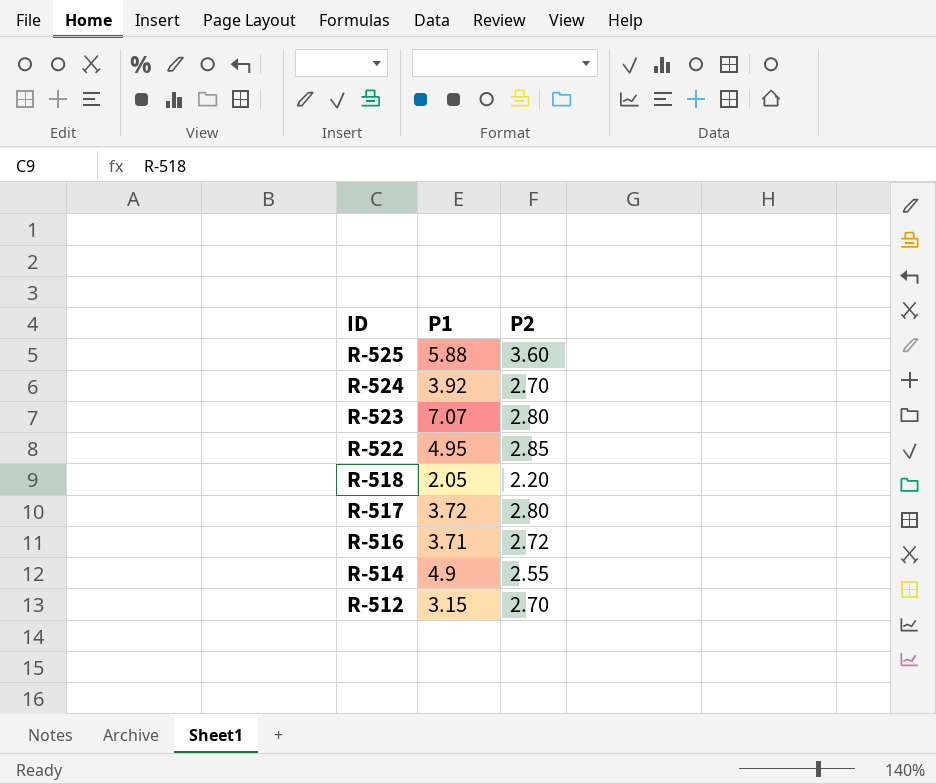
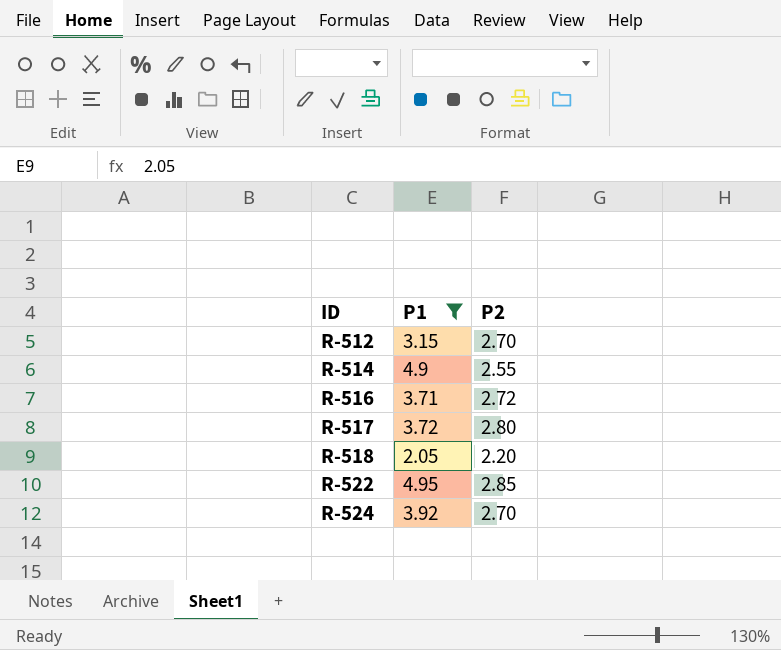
filter: none -> P1 <= 4.95
row order: ID descending -> ID ascending

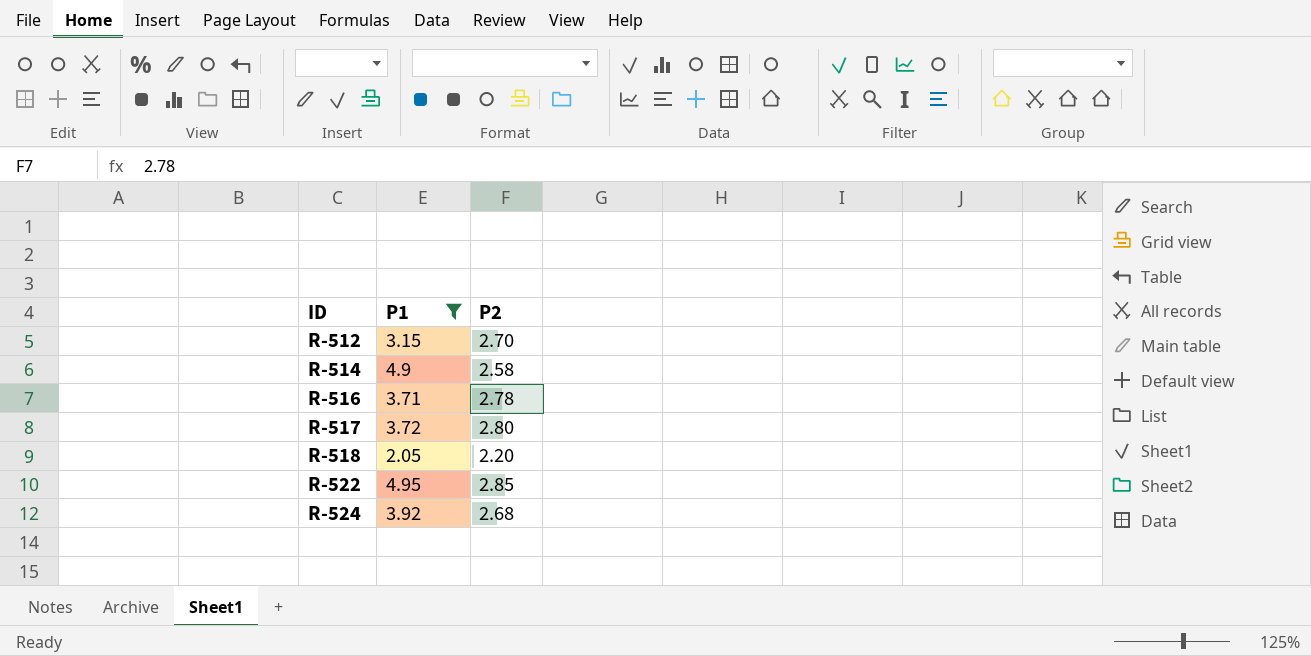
R-514 | P2: 2.55 -> 2.58
R-516 | P2: 2.72 -> 2.78
R-524 | P2: 2.70 -> 2.68

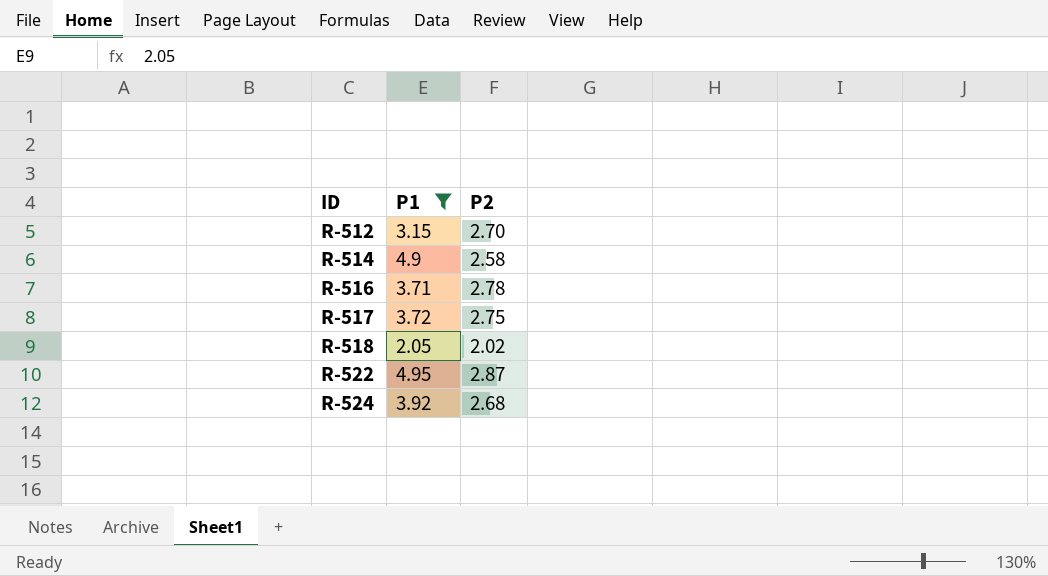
R-517 | P2: 2.80 -> 2.75
R-518 | P2: 2.20 -> 2.02
R-522 | P2: 2.85 -> 2.87

